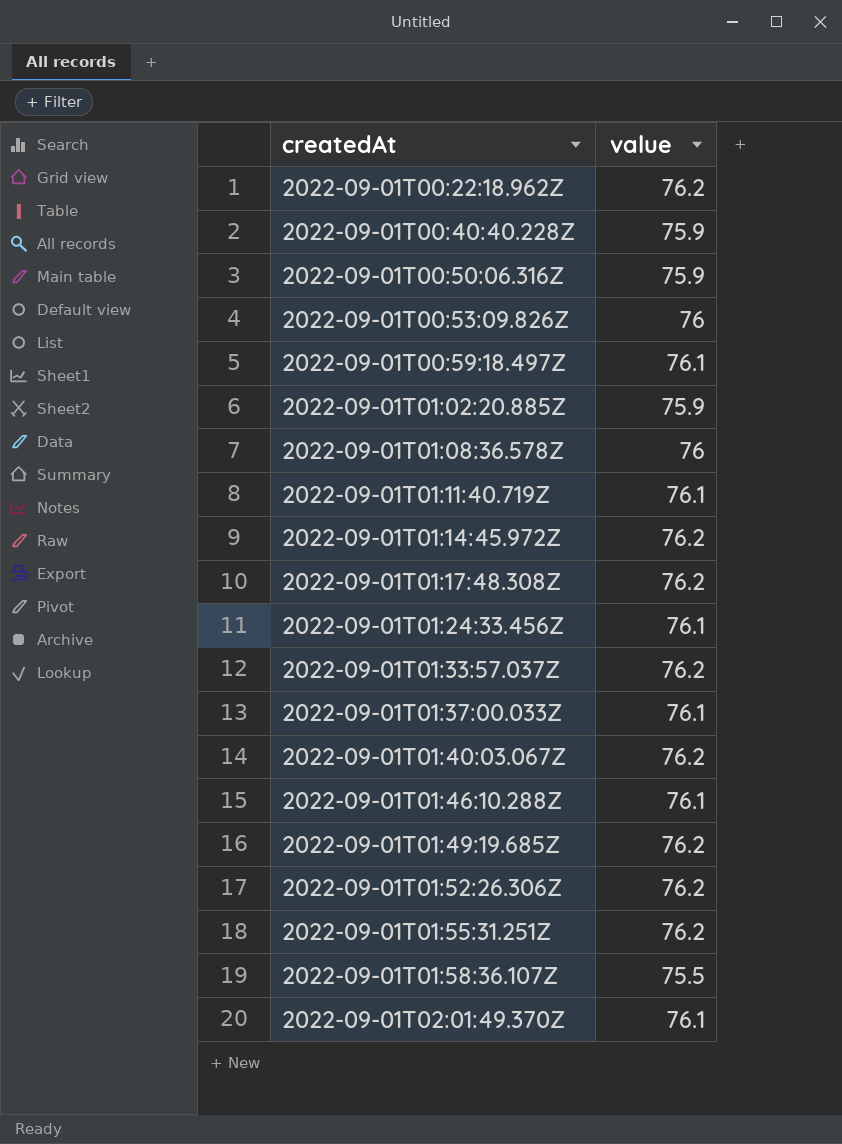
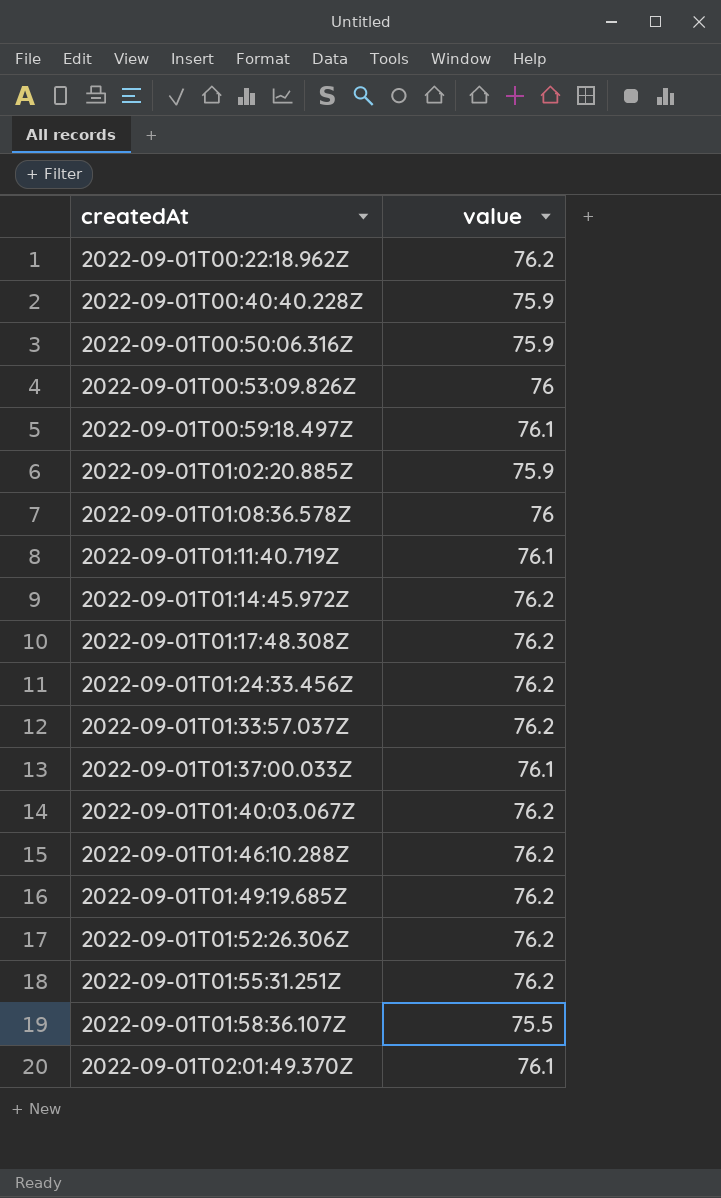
2022-09-01T01:24:33.456Z | value: 76.1 -> 76.2
2022-09-01T01:46:10.288Z | value: 76.1 -> 76.2

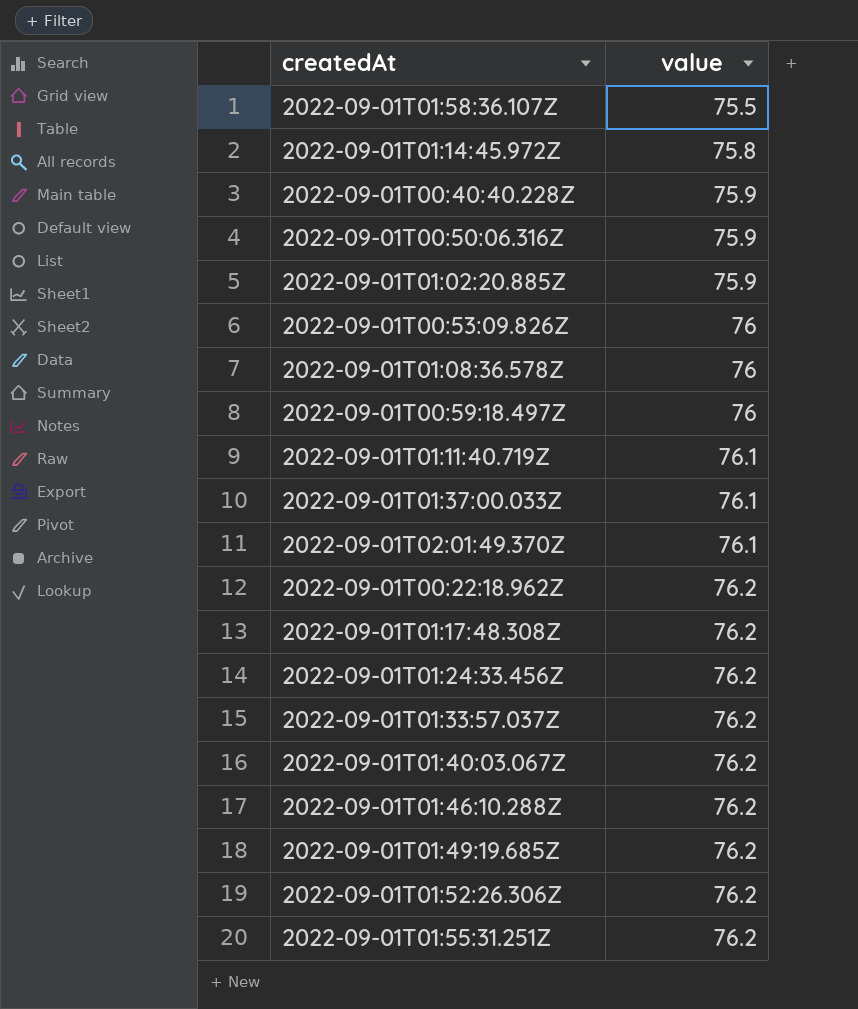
row order: createdAt ascending -> value ascending
2022-09-01T01:14:45.972Z | value: 76.2 -> 75.8
2022-09-01T00:59:18.497Z | value: 76.1 -> 76

